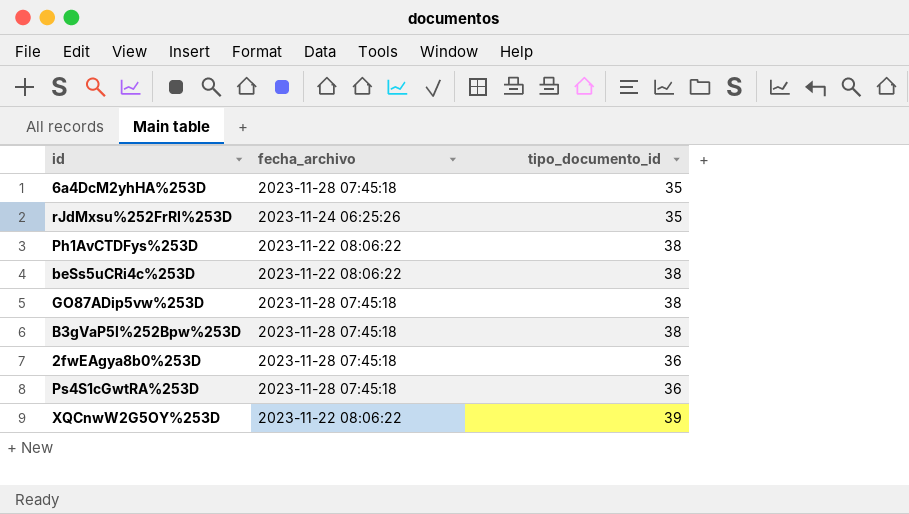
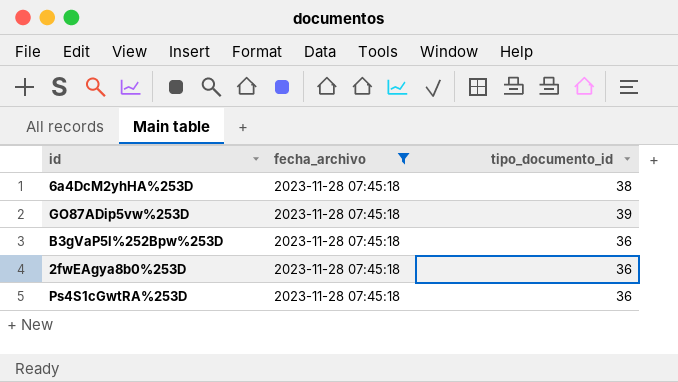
filter: none -> fecha_archivo = 2023-11-28 07:45:18
6a4DcM2yhHA%253D | tipo_documento_id: 35 -> 38
GO87ADip5vw%253D | tipo_documento_id: 38 -> 39
B3gVaP5l%252Bpw%253D | tipo_documento_id: 38 -> 36

